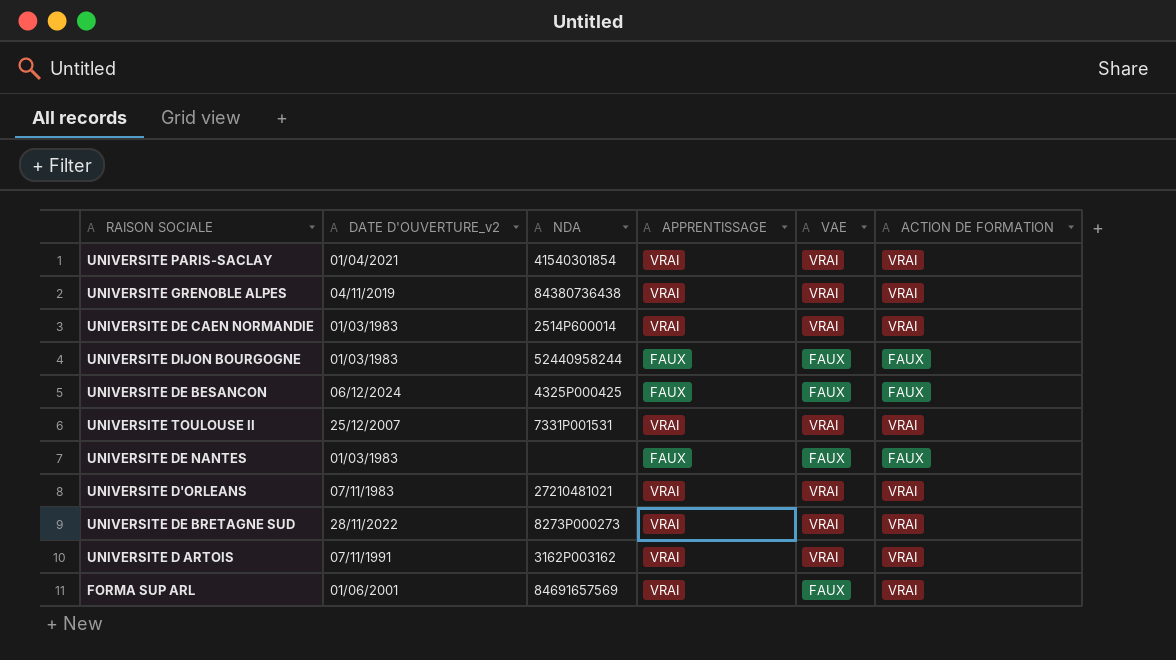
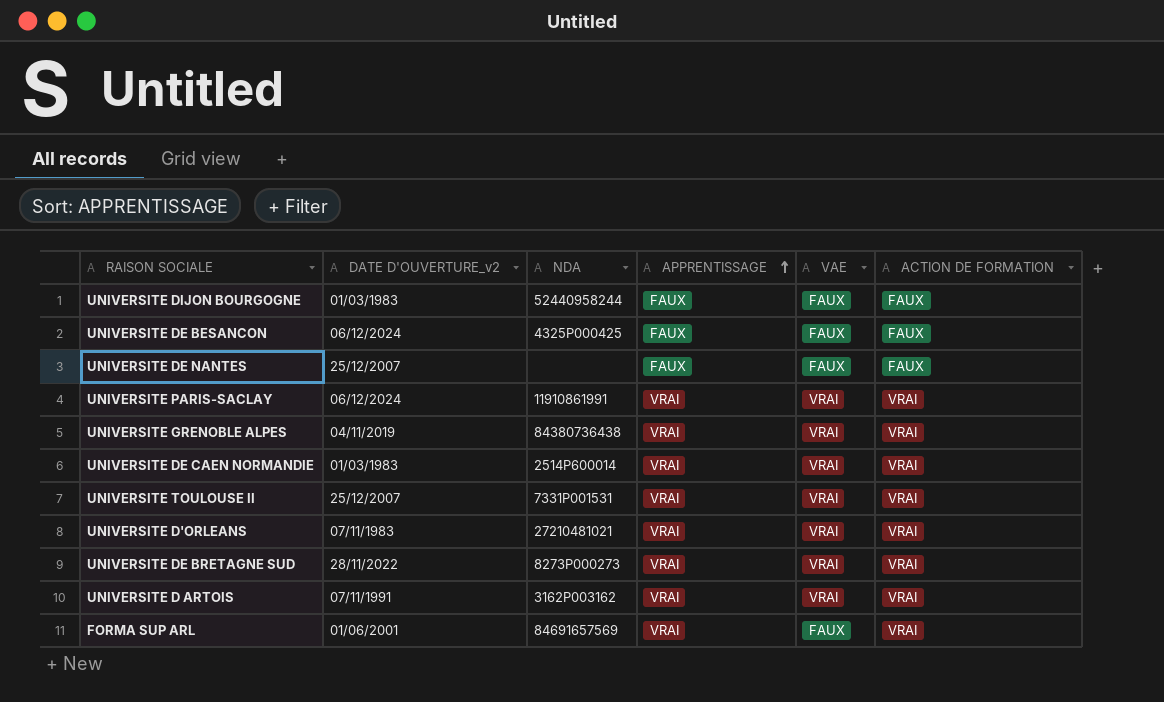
row order: none -> APPRENTISSAGE ascending
UNIVERSITE DE NANTES | DATE D'OUVERTURE_v2: 01/03/1983 -> 25/12/2007
UNIVERSITE PARIS-SACLAY | DATE D'OUVERTURE_v2: 01/04/2021 -> 06/12/2024
UNIVERSITE PARIS-SACLAY | NDA: 41540301854 -> 11910861991

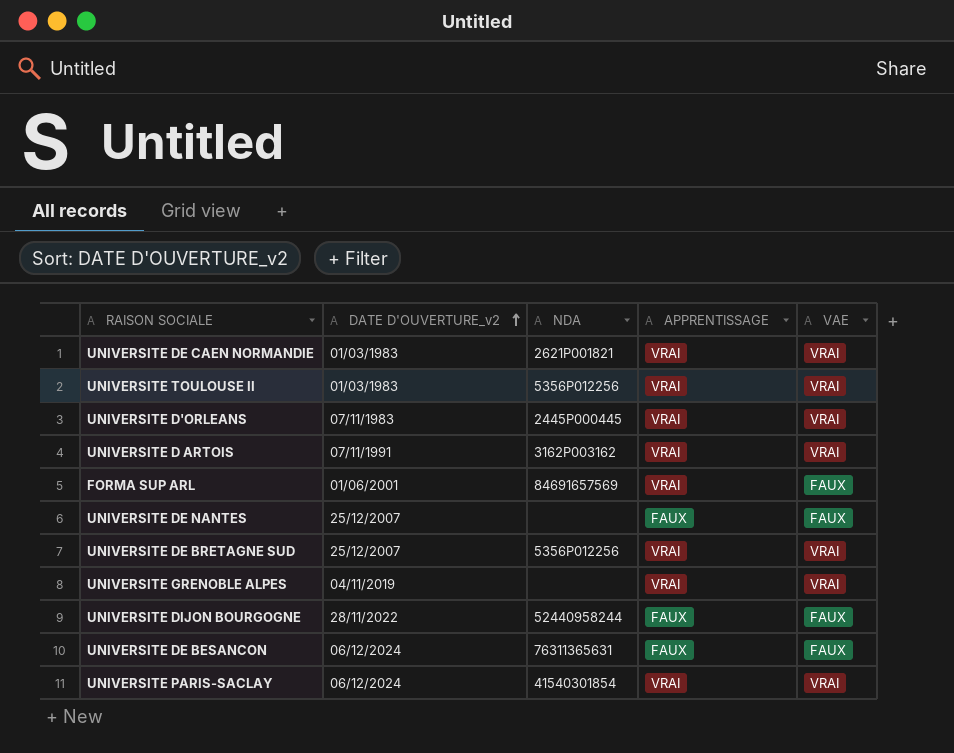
row order: APPRENTISSAGE ascending -> DATE D'OUVERTURE_v2 ascending
column ACTION DE FORMATION | position: 6 -> none
UNIVERSITE DE CAEN NORMANDIE | NDA: 2514P600014 -> 2621P001821
UNIVERSITE TOULOUSE II | DATE D'OUVERTURE_v2: 25/12/2007 -> 01/03/1983
UNIVERSITE TOULOUSE II | NDA: 7331P001531 -> 5356P012256
UNIVERSITE D'ORLEANS | NDA: 27210481021 -> 2445P000445
UNIVERSITE DE BRETAGNE SUD | DATE D'OUVERTURE_v2: 28/11/2022 -> 25/12/2007
UNIVERSITE DE BRETAGNE SUD | NDA: 8273P000273 -> 5356P012256
UNIVERSITE GRENOBLE ALPES | NDA: 84380736438 -> none
UNIVERSITE DIJON BOURGOGNE | DATE D'OUVERTURE_v2: 01/03/1983 -> 28/11/2022
UNIVERSITE DE BESANCON | NDA: 4325P000425 -> 76311365631
UNIVERSITE PARIS-SACLAY | NDA: 11910861991 -> 41540301854

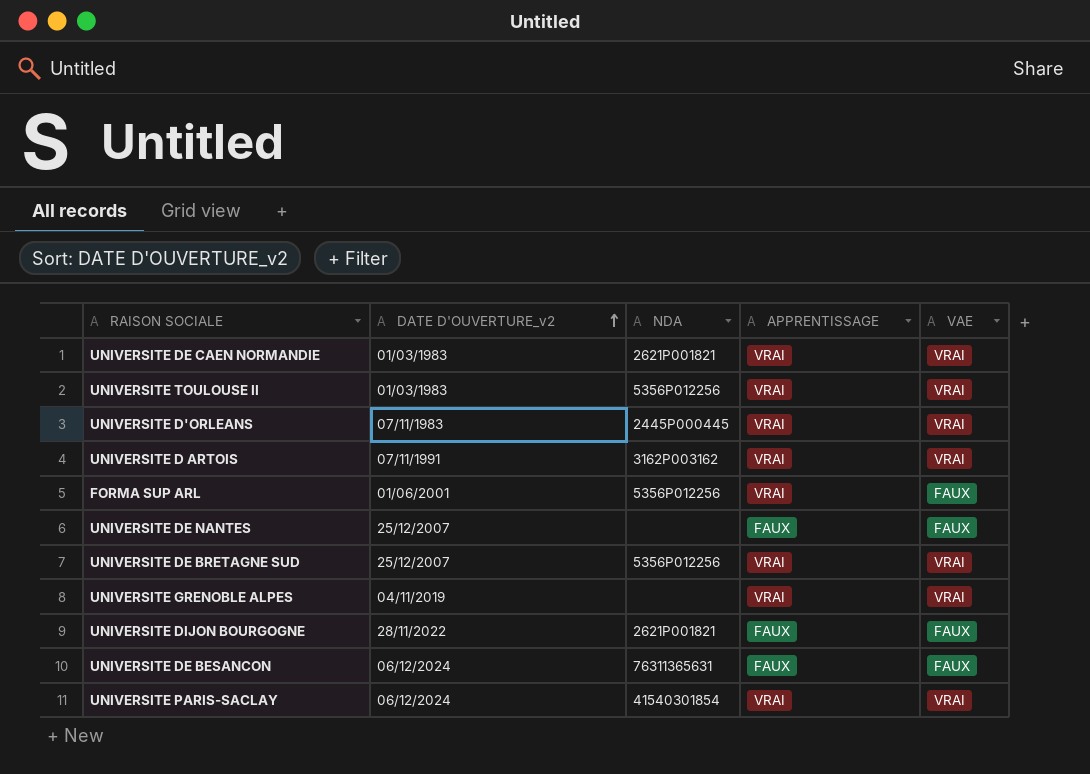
FORMA SUP ARL | NDA: 84691657569 -> 5356P012256
UNIVERSITE DIJON BOURGOGNE | NDA: 52440958244 -> 2621P001821

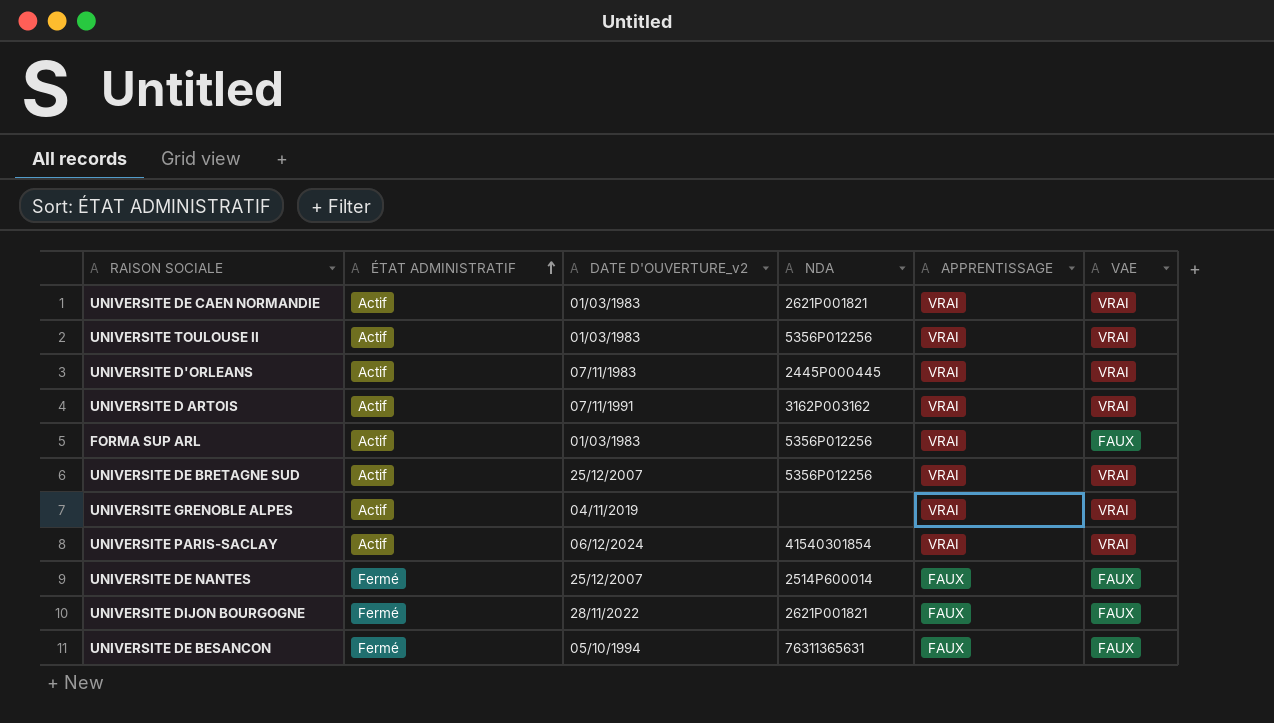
row order: DATE D'OUVERTURE_v2 ascending -> ÉTAT ADMINISTRATIF ascending
column ÉTAT ADMINISTRATIF | position: none -> 2
FORMA SUP ARL | DATE D'OUVERTURE_v2: 01/06/2001 -> 01/03/1983
UNIVERSITE DE NANTES | NDA: none -> 2514P600014
UNIVERSITE DE BESANCON | DATE D'OUVERTURE_v2: 06/12/2024 -> 05/10/1994

